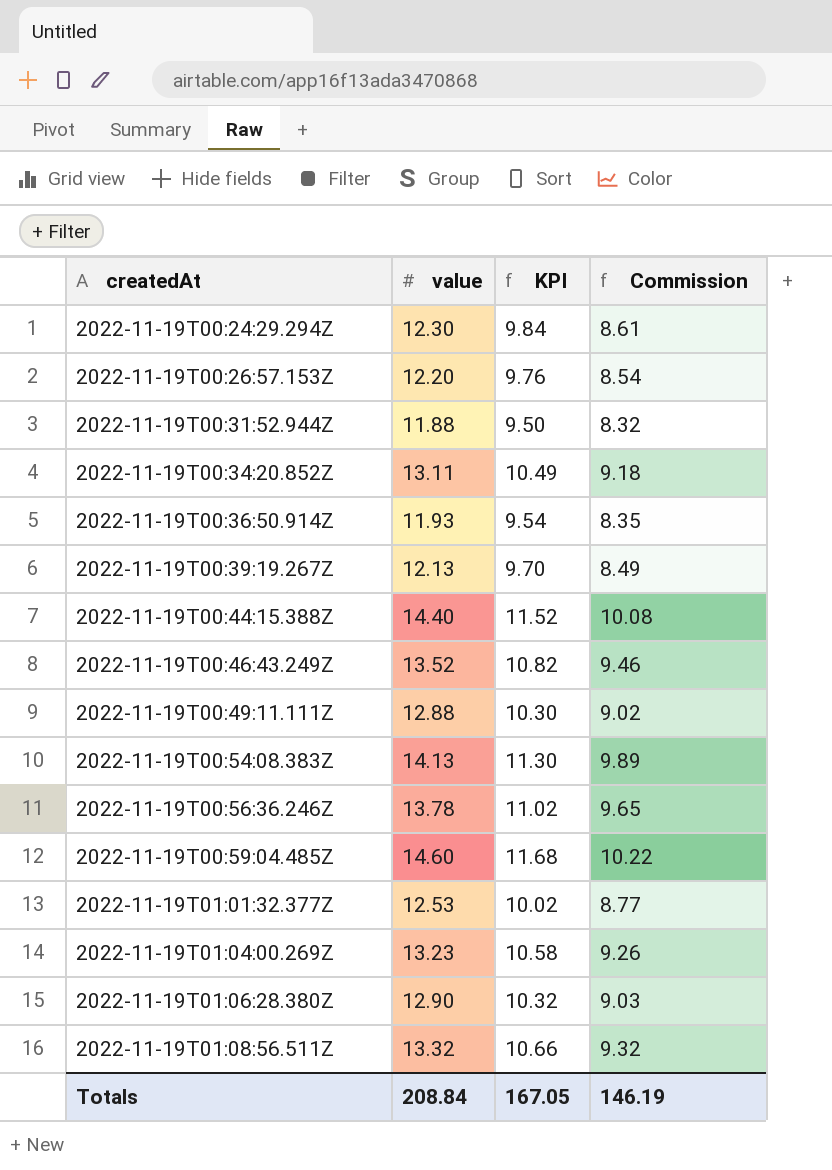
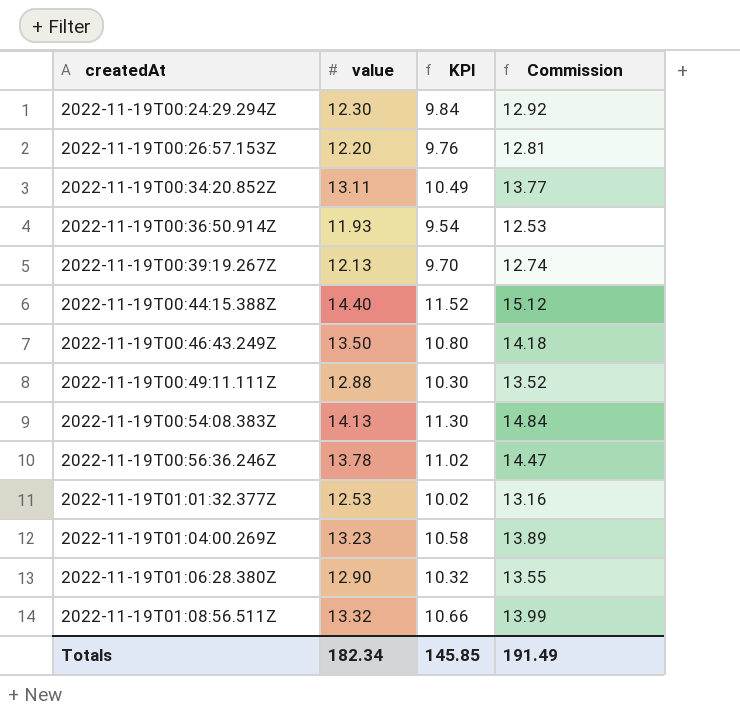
column Commission | formula: [value] * 0.7 -> [value] * 1.05
row 2022-11-19T00:31:52.944Z: 11.88 | 9.50 | 8.32 -> none
row 2022-11-19T00:59:04.485Z: 14.60 | 11.68 | 10.22 -> none
2022-11-19T00:46:43.249Z | value: 13.52 -> 13.50
2022-11-19T00:46:43.249Z | KPI: 10.82 -> 10.80
Totals | value: 208.84 -> 182.34
Totals | KPI: 167.05 -> 145.85
Totals | Commission: 146.19 -> 191.49

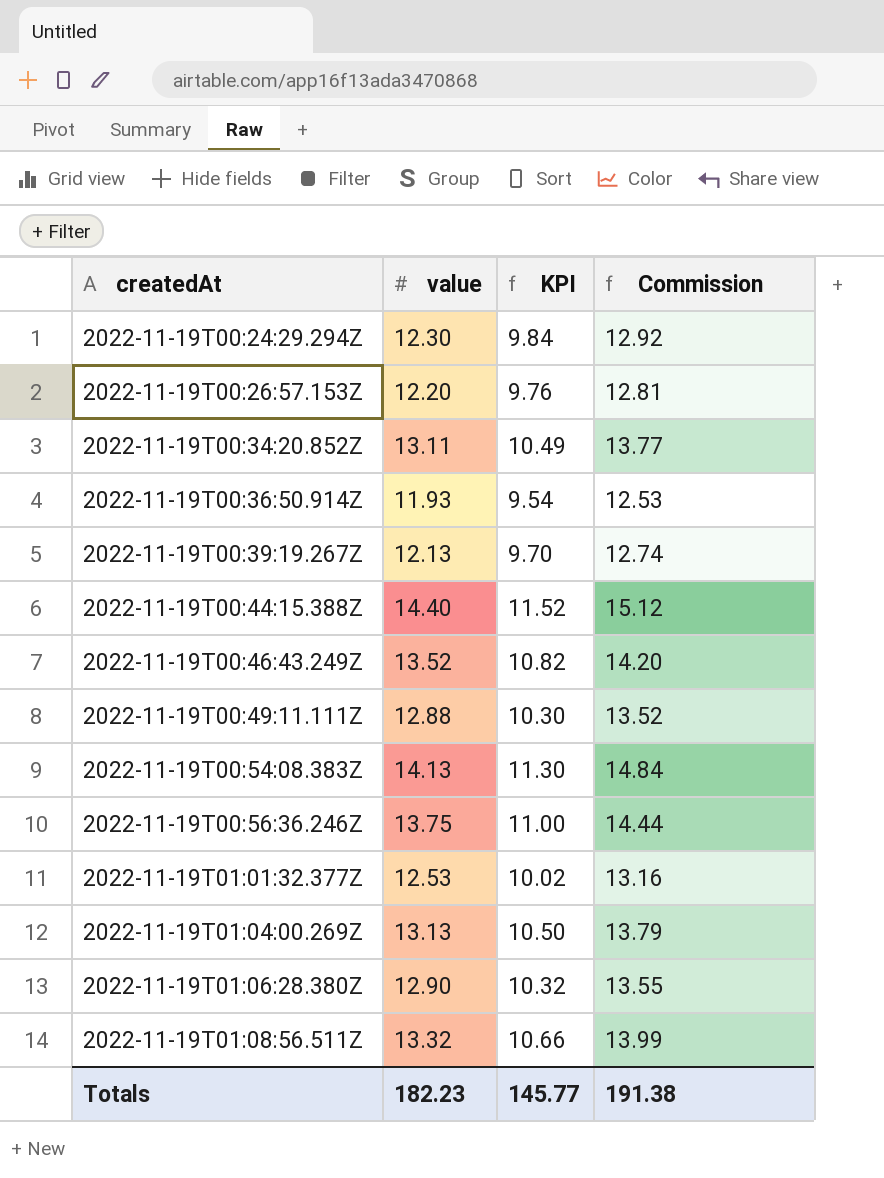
2022-11-19T00:46:43.249Z | value: 13.50 -> 13.52
2022-11-19T00:46:43.249Z | KPI: 10.80 -> 10.82
2022-11-19T00:46:43.249Z | Commission: 14.18 -> 14.20
2022-11-19T00:56:36.246Z | value: 13.78 -> 13.75
2022-11-19T00:56:36.246Z | KPI: 11.02 -> 11.00
2022-11-19T00:56:36.246Z | Commission: 14.47 -> 14.44
2022-11-19T01:04:00.269Z | value: 13.23 -> 13.13
2022-11-19T01:04:00.269Z | KPI: 10.58 -> 10.50
2022-11-19T01:04:00.269Z | Commission: 13.89 -> 13.79
Totals | value: 182.34 -> 182.23
Totals | KPI: 145.85 -> 145.77
Totals | Commission: 191.49 -> 191.38

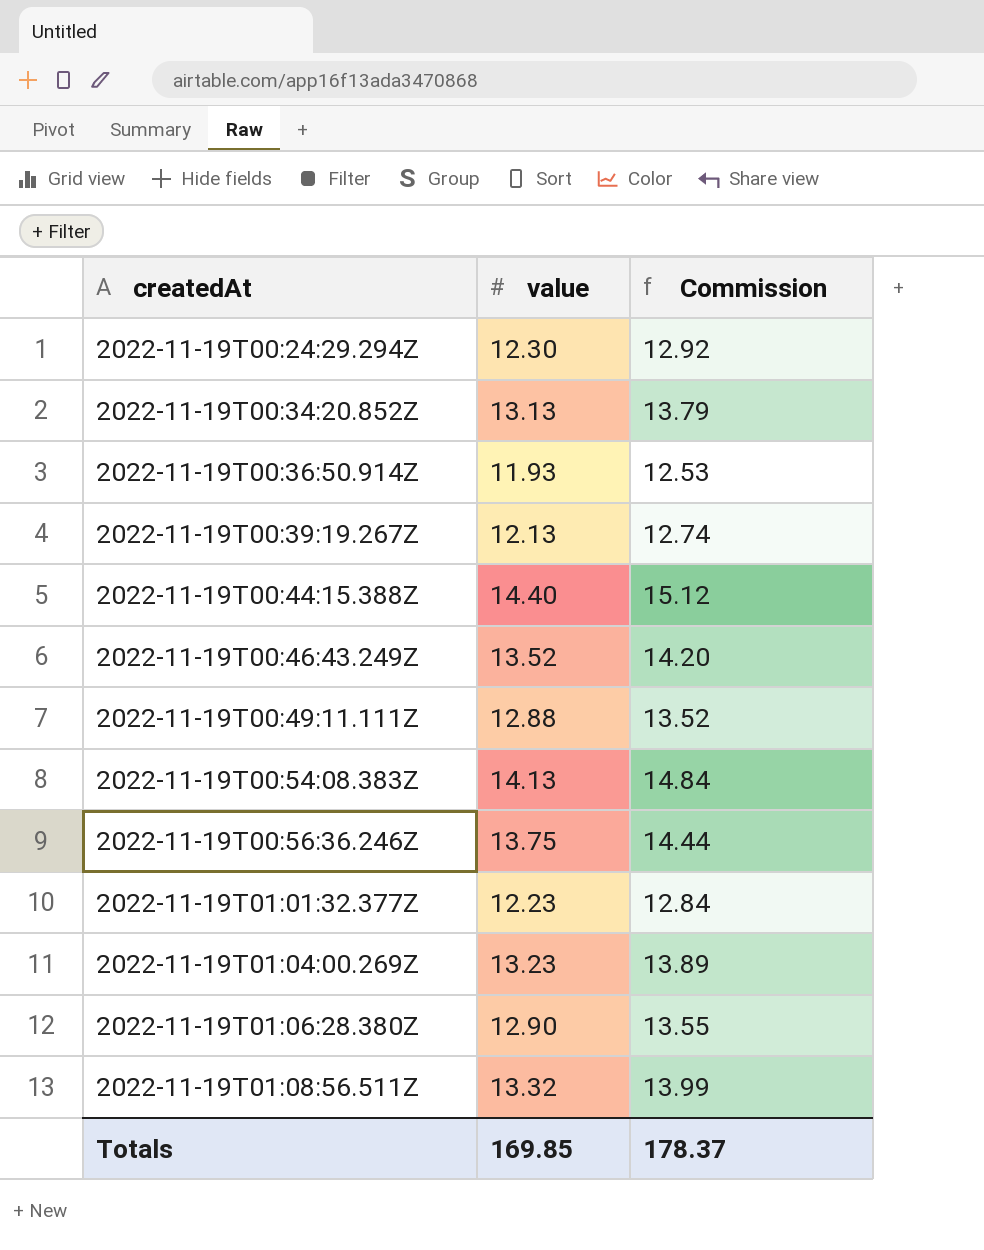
column KPI | formula: [value] * 0.8 -> none
row 2022-11-19T00:26:57.153Z: 12.20 | 9.76 | 12.81 -> none
2022-11-19T00:34:20.852Z | value: 13.11 -> 13.13
2022-11-19T00:34:20.852Z | Commission: 13.77 -> 13.79
2022-11-19T01:01:32.377Z | value: 12.53 -> 12.23
2022-11-19T01:01:32.377Z | Commission: 13.16 -> 12.84
2022-11-19T01:04:00.269Z | value: 13.13 -> 13.23
2022-11-19T01:04:00.269Z | Commission: 13.79 -> 13.89
Totals | value: 182.23 -> 169.85
Totals | Commission: 191.38 -> 178.37

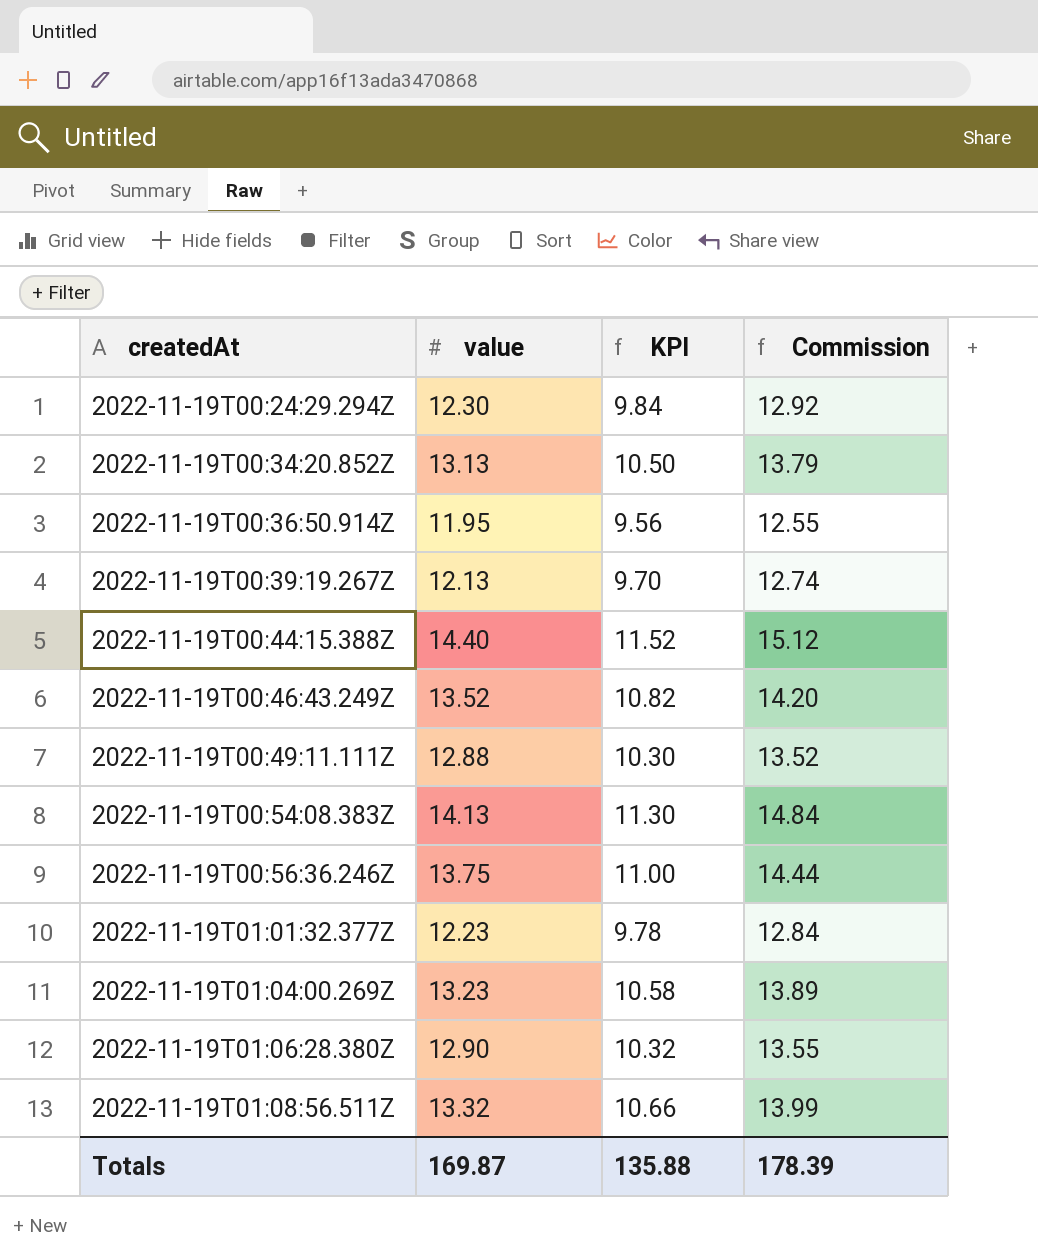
column KPI | formula: none -> [value] * 0.8
2022-11-19T00:36:50.914Z | value: 11.93 -> 11.95
2022-11-19T00:36:50.914Z | Commission: 12.53 -> 12.55
Totals | value: 169.85 -> 169.87
Totals | Commission: 178.37 -> 178.39

